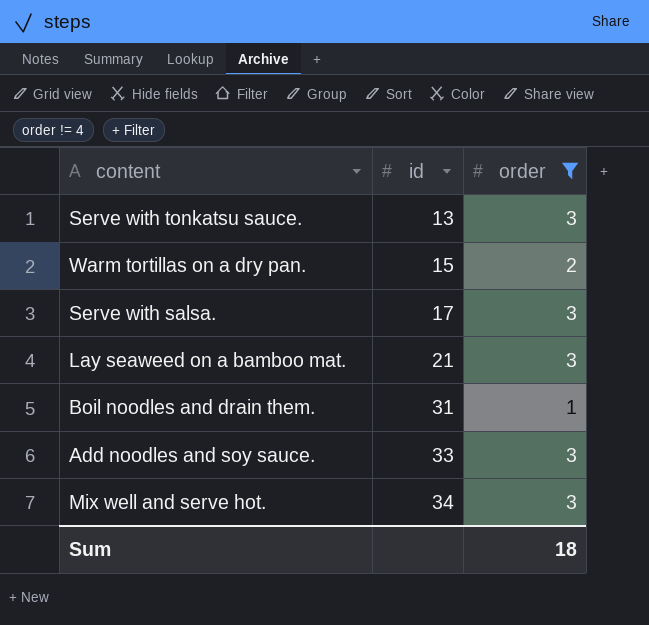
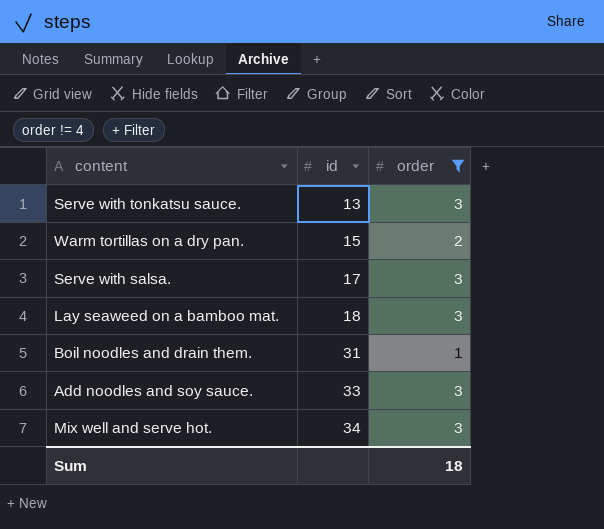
Lay seaweed on a bamboo mat. | id: 21 -> 18

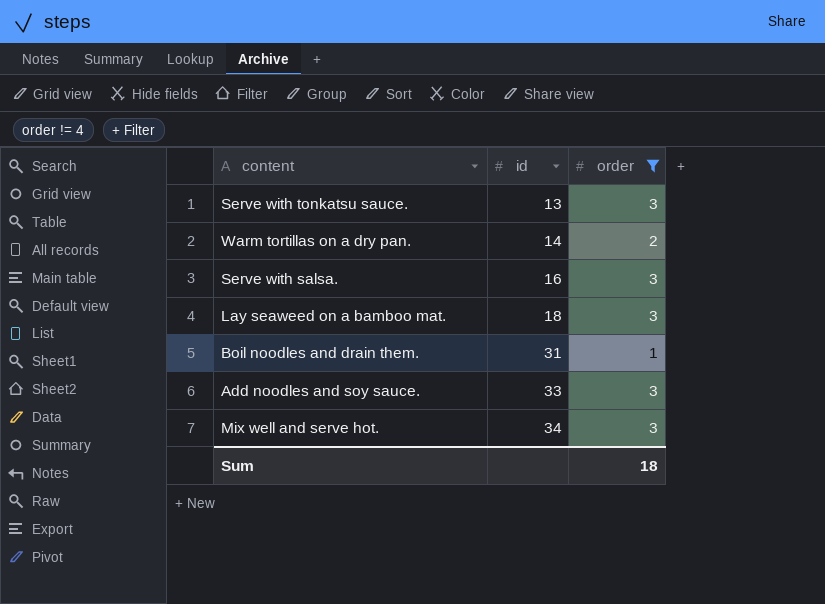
Warm tortillas on a dry pan. | id: 15 -> 14
Serve with salsa. | id: 17 -> 16

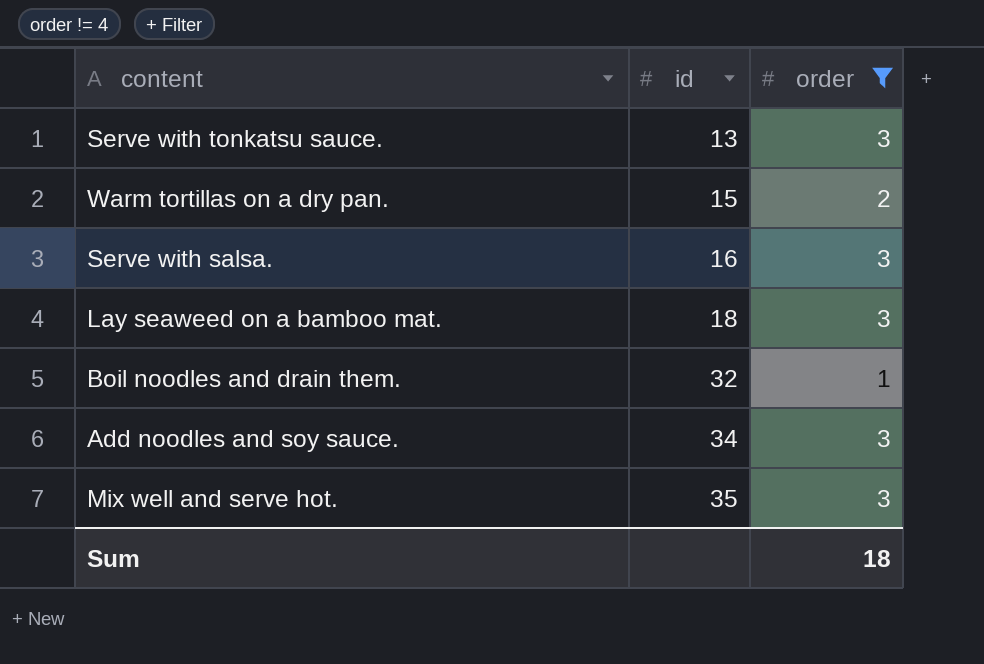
Warm tortillas on a dry pan. | id: 14 -> 15
Boil noodles and drain them. | id: 31 -> 32
Add noodles and soy sauce. | id: 33 -> 34
Mix well and serve hot. | id: 34 -> 35

